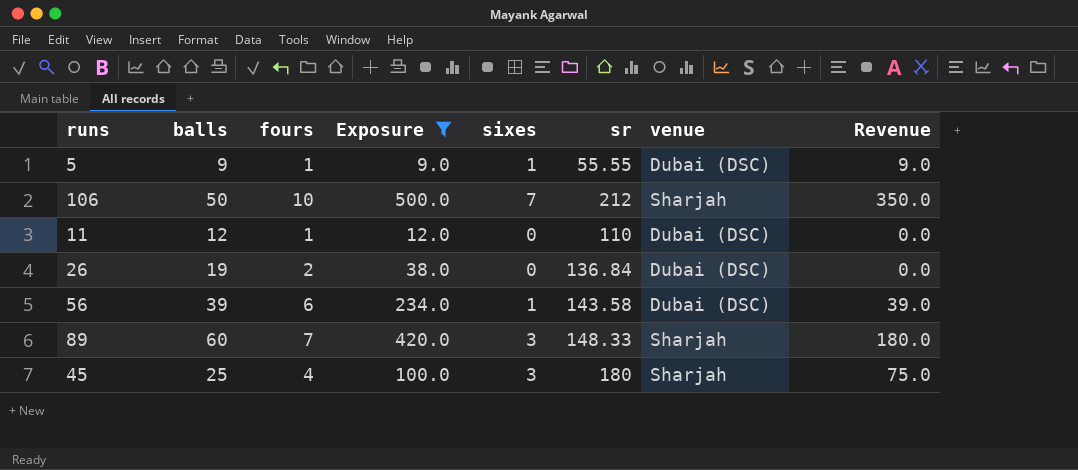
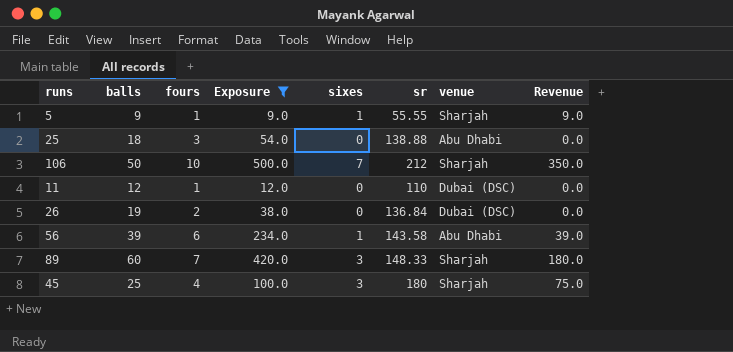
5 | venue: Dubai (DSC) -> Sharjah
row 25: none -> 18 | 3 | 54.0 | 0 | 138.88 | Abu Dhabi | 0.0
56 | venue: Dubai (DSC) -> Abu Dhabi

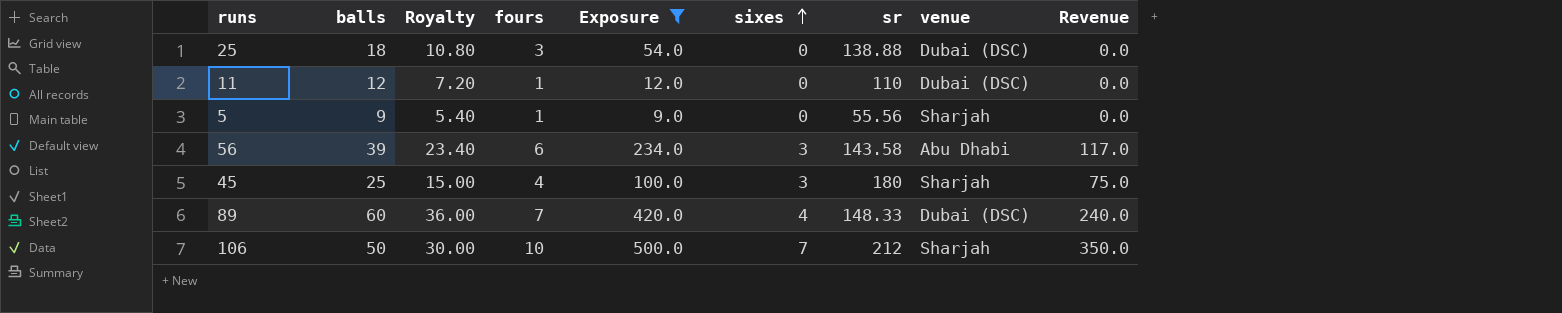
row order: none -> sixes ascending
column Royalty | formula: none -> [balls] * 0.6
row 26: 19 | 2 | 38.0 | 0 | 136.84 | Dubai (DSC) | 0.0 -> none
25 | venue: Abu Dhabi -> Dubai (DSC)
5 | sixes: 1 -> 0
5 | sr: 55.55 -> 55.56
5 | Revenue: 9.0 -> 0.0
56 | sixes: 1 -> 3
56 | Revenue: 39.0 -> 117.0
89 | sixes: 3 -> 4
89 | venue: Sharjah -> Dubai (DSC)
89 | Revenue: 180.0 -> 240.0

